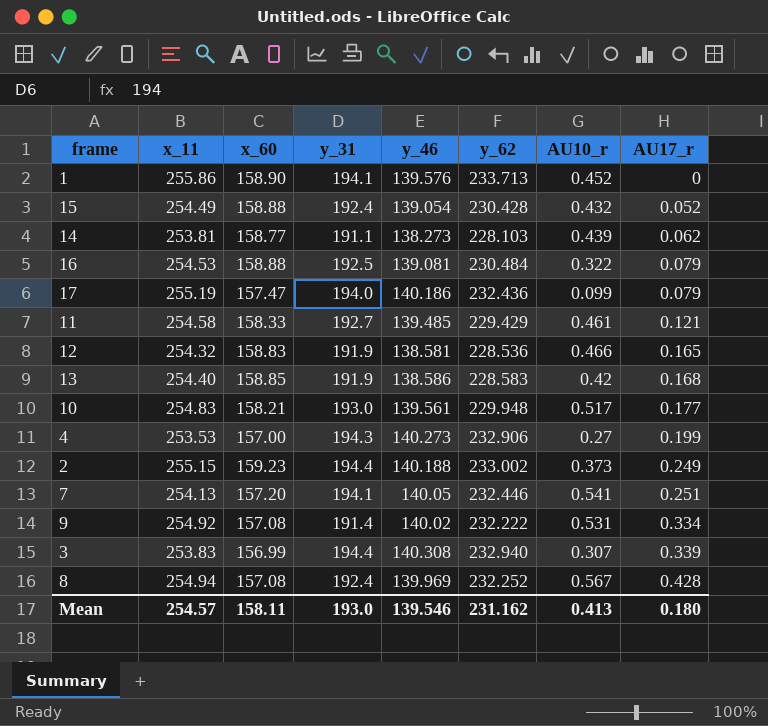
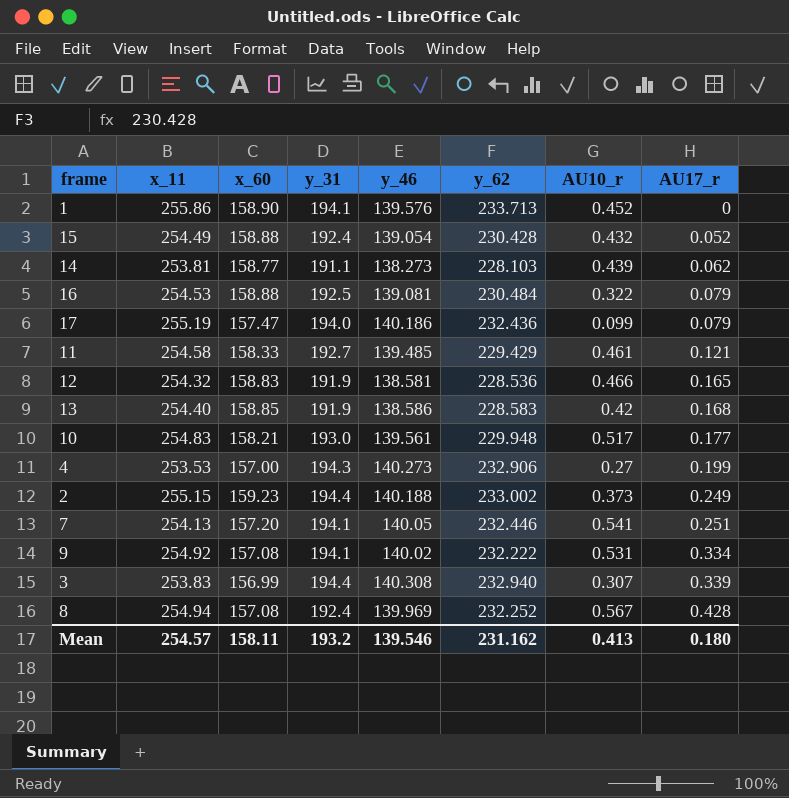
9 | y_31: 191.4 -> 194.1
Mean | y_31: 193.0 -> 193.2

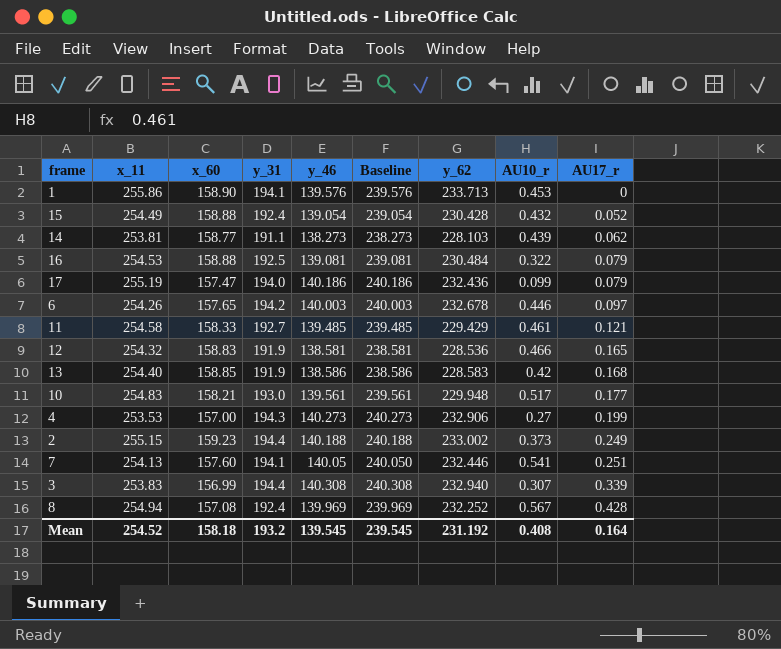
column Baseline | formula: none -> [y_46] + 100
row 9: 254.92 | 157.08 | 194.1 | 140.02 | 232.222 | 0.531 | 0.334 -> none
1 | AU10_r: 0.452 -> 0.453
row 6: none -> 254.26 | 157.65 | 194.2 | 140.003 | 240.003 | 232.678 | 0.446 | 0.097
7 | x_60: 157.20 -> 157.60
Mean | x_11: 254.57 -> 254.52
Mean | x_60: 158.11 -> 158.18
Mean | y_46: 139.546 -> 139.545
Mean | y_62: 231.162 -> 231.192
Mean | AU10_r: 0.413 -> 0.408
Mean | AU17_r: 0.180 -> 0.164

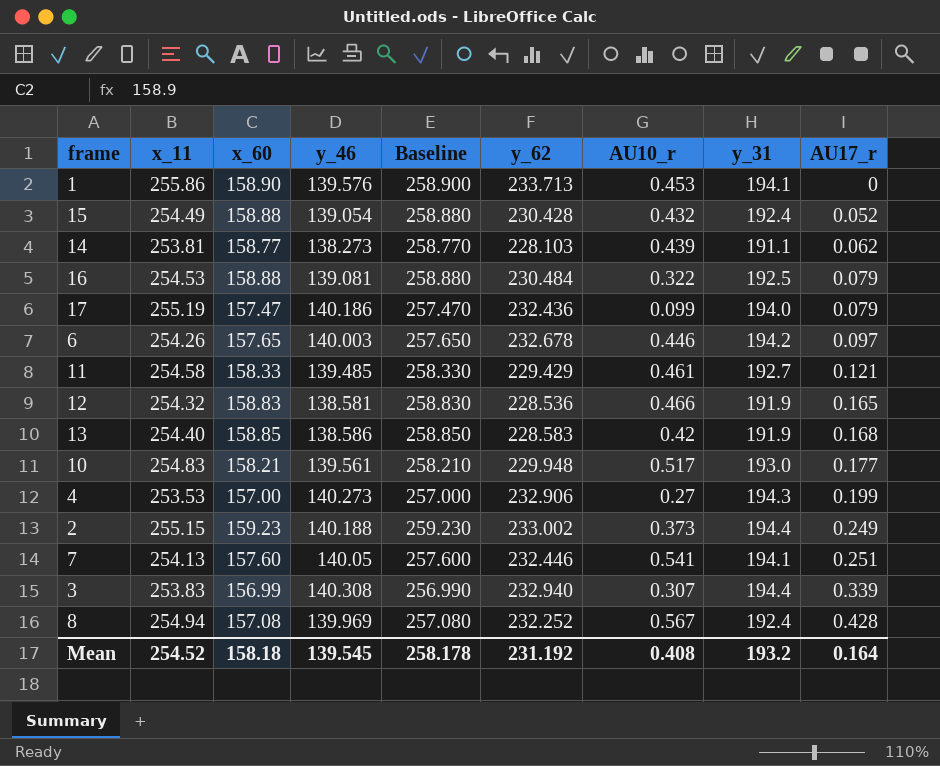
column Baseline | formula: [y_46] + 100 -> [x_60] + 100
column y_31 | position: 4 -> 8
Mean | Baseline: 239.545 -> 258.178

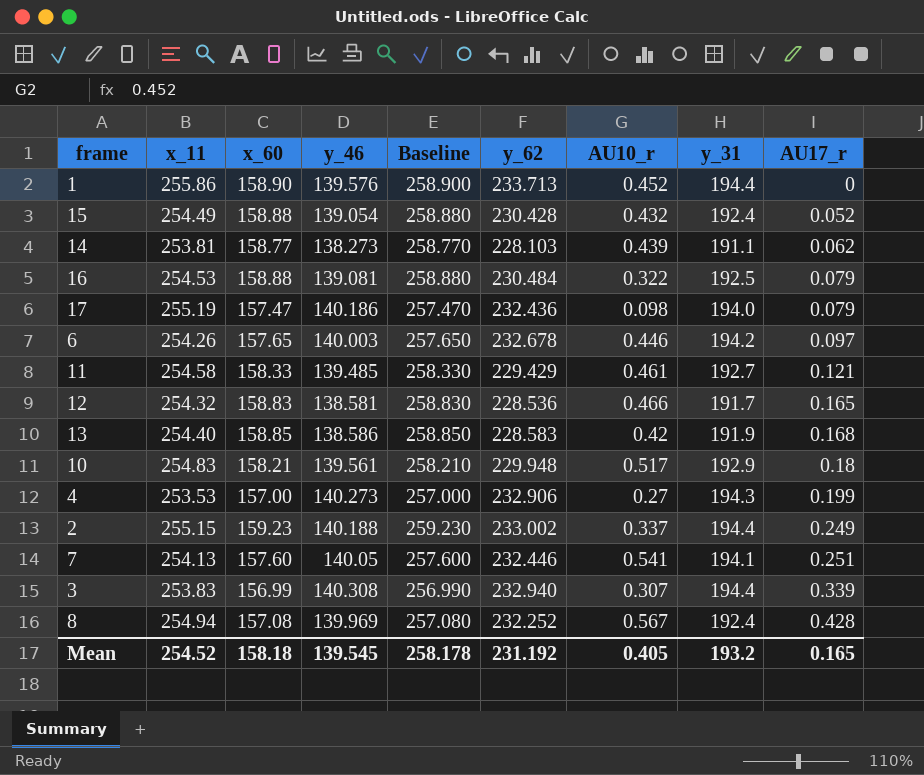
1 | AU10_r: 0.453 -> 0.452
1 | y_31: 194.1 -> 194.4
17 | AU10_r: 0.099 -> 0.098
12 | y_31: 191.9 -> 191.7
10 | y_31: 193.0 -> 192.9
10 | AU17_r: 0.177 -> 0.18
2 | AU10_r: 0.373 -> 0.337
Mean | AU10_r: 0.408 -> 0.405
Mean | AU17_r: 0.164 -> 0.165

